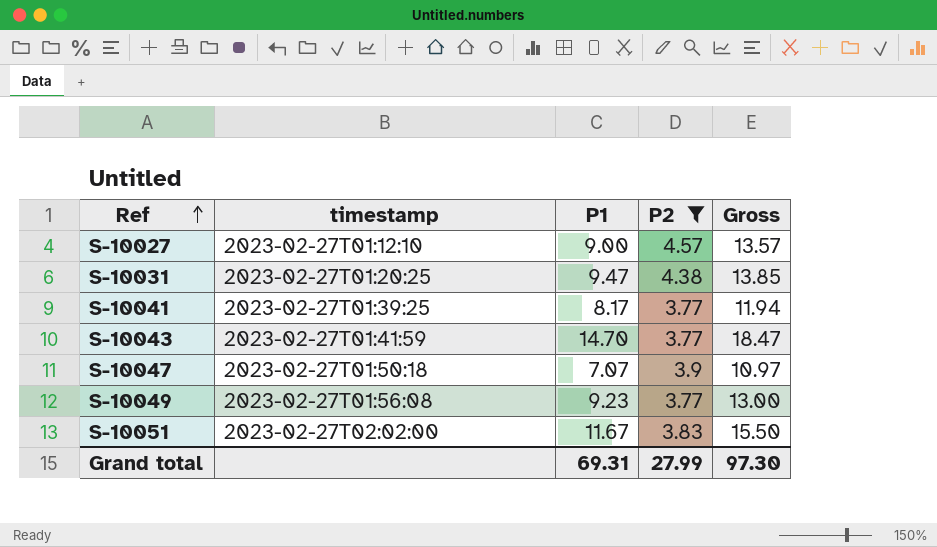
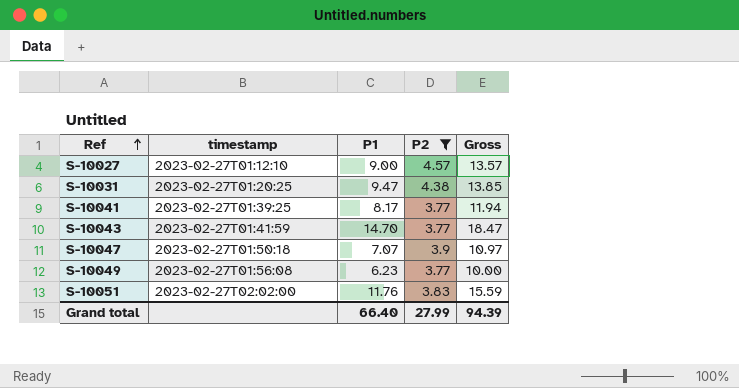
S-10049 | P1: 9.23 -> 6.23
S-10049 | Gross: 13.00 -> 10.00
S-10051 | P1: 11.67 -> 11.76
S-10051 | Gross: 15.50 -> 15.59
Grand total | P1: 69.31 -> 66.40
Grand total | Gross: 97.30 -> 94.39

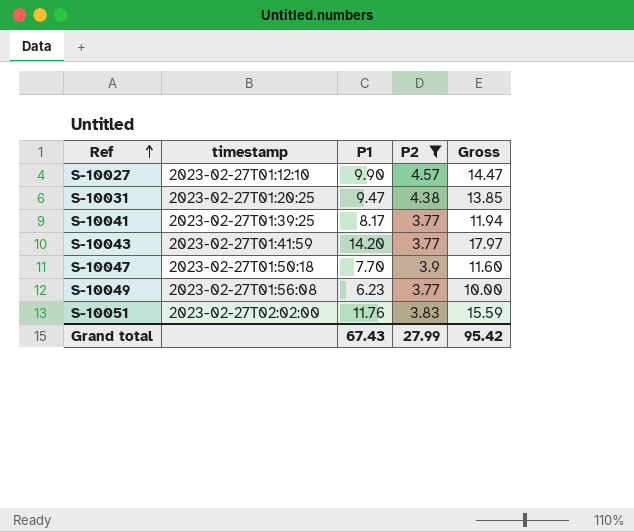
S-10027 | P1: 9.00 -> 9.90
S-10027 | Gross: 13.57 -> 14.47
S-10043 | P1: 14.70 -> 14.20
S-10043 | Gross: 18.47 -> 17.97
S-10047 | P1: 7.07 -> 7.70
S-10047 | Gross: 10.97 -> 11.60
Grand total | P1: 66.40 -> 67.43
Grand total | Gross: 94.39 -> 95.42

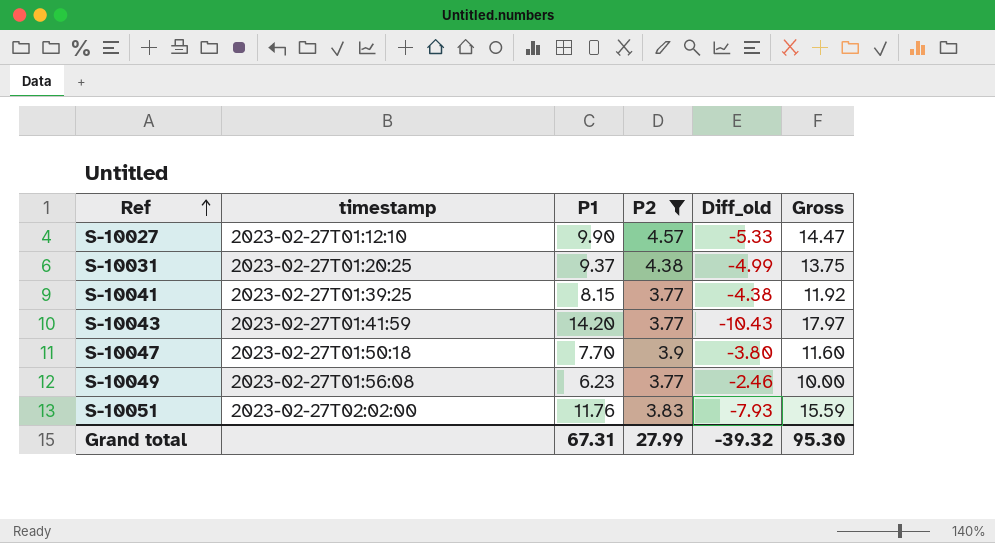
column Diff_old | formula: none -> [P2] - [P1]
S-10031 | P1: 9.47 -> 9.37
S-10031 | Gross: 13.85 -> 13.75
S-10041 | P1: 8.17 -> 8.15
S-10041 | Gross: 11.94 -> 11.92
Grand total | P1: 67.43 -> 67.31
Grand total | Gross: 95.42 -> 95.30

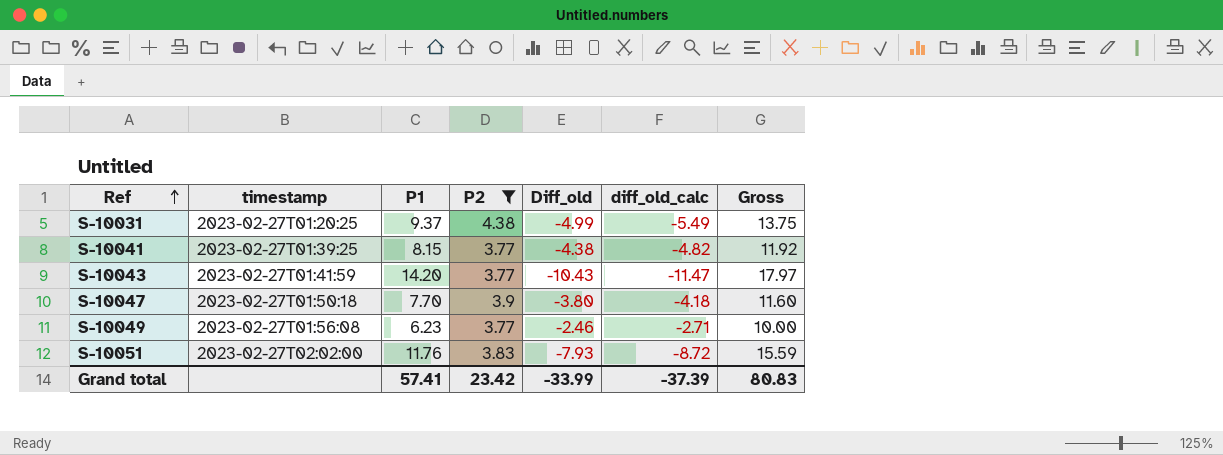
column diff_old_calc | formula: none -> [Diff_old] * 1.1
row S-10027: 2023-02-27T01:12:10 | 9.90 | 4.57 | -5.33 | 14.47 -> none
Grand total | P1: 67.31 -> 57.41
Grand total | P2: 27.99 -> 23.42
Grand total | Diff_old: -39.32 -> -33.99
Grand total | Gross: 95.30 -> 80.83

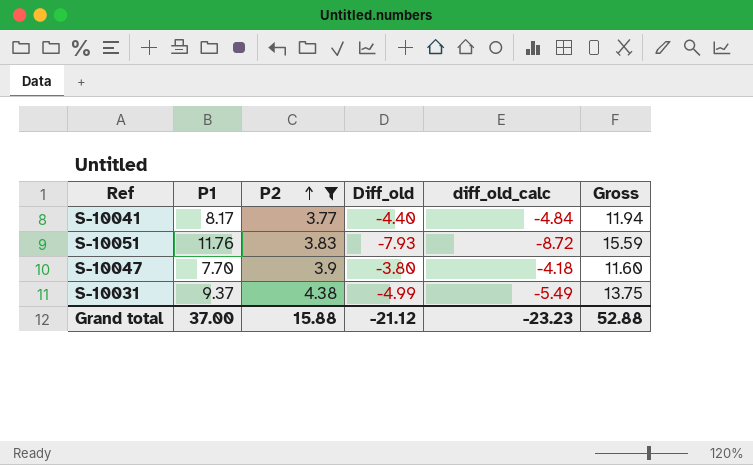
row order: Ref ascending -> P2 ascending
column timestamp | position: 2 -> none
row S-10043: 2023-02-27T01:41:59 | 14.20 | 3.77 | -10.43 | -11.47 | 17.97 -> none
row S-10049: 2023-02-27T01:56:08 | 6.23 | 3.77 | -2.46 | -2.71 | 10.00 -> none
S-10041 | P1: 8.15 -> 8.17
S-10041 | Diff_old: -4.38 -> -4.40
S-10041 | diff_old_calc: -4.82 -> -4.84
S-10041 | Gross: 11.92 -> 11.94
Grand total | P1: 57.41 -> 37.00
Grand total | P2: 23.42 -> 15.88
Grand total | Diff_old: -33.99 -> -21.12
Grand total | diff_old_calc: -37.39 -> -23.23
Grand total | Gross: 80.83 -> 52.88

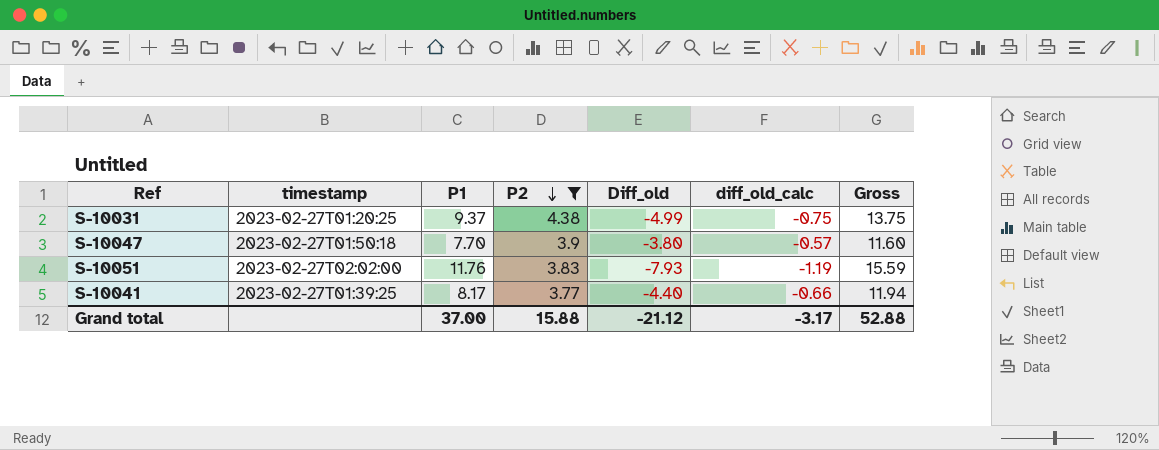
row order: P2 ascending -> P2 descending
column timestamp | position: none -> 2
column diff_old_calc | formula: [Diff_old] * 1.1 -> [Diff_old] * 0.15
Grand total | diff_old_calc: -23.23 -> -3.17

